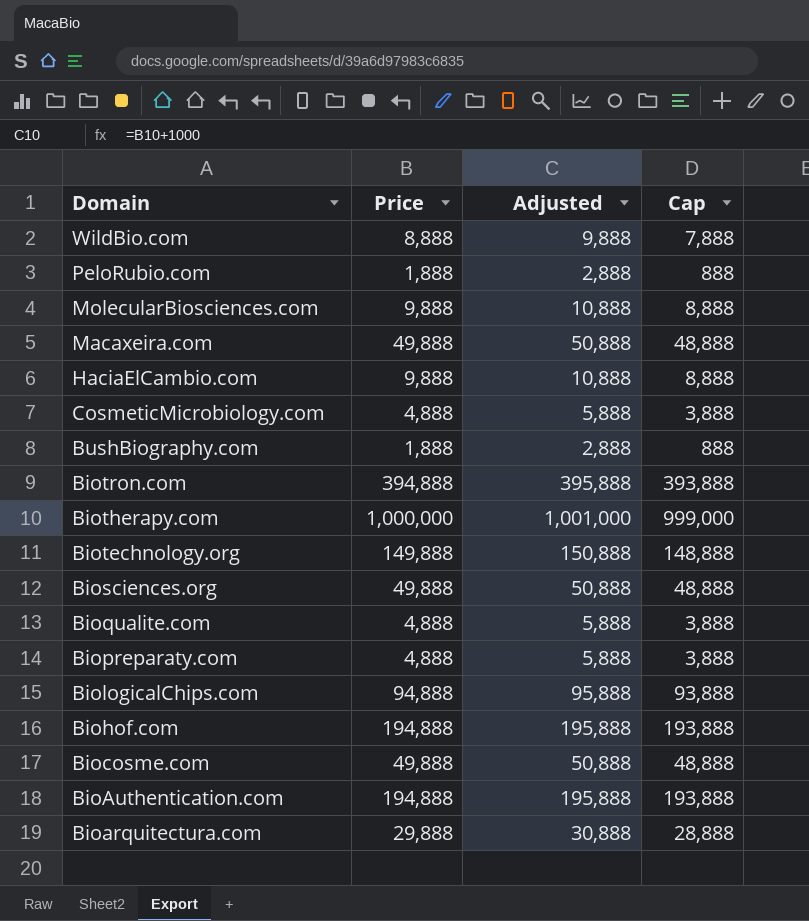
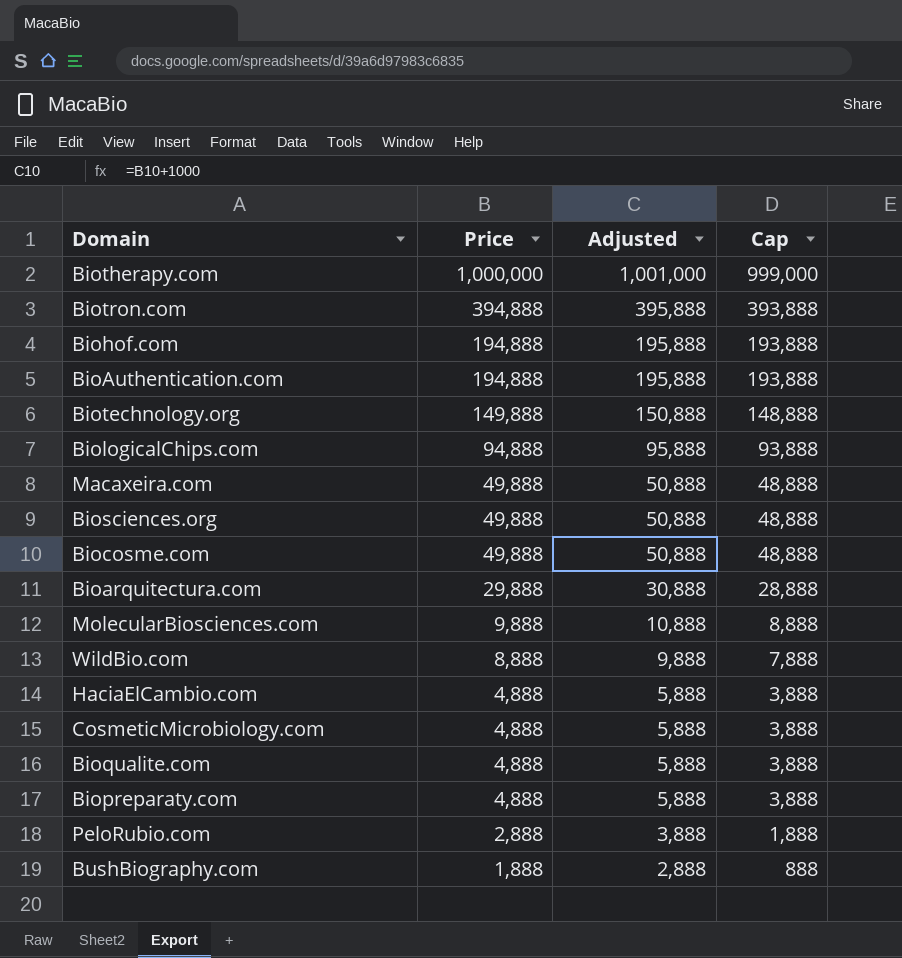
row order: Domain descending -> Price descending
HaciaElCambio.com | Price: 9,888 -> 4,888
HaciaElCambio.com | Adjusted: 10,888 -> 5,888
HaciaElCambio.com | Cap: 8,888 -> 3,888
PeloRubio.com | Price: 1,888 -> 2,888
PeloRubio.com | Adjusted: 2,888 -> 3,888
PeloRubio.com | Cap: 888 -> 1,888

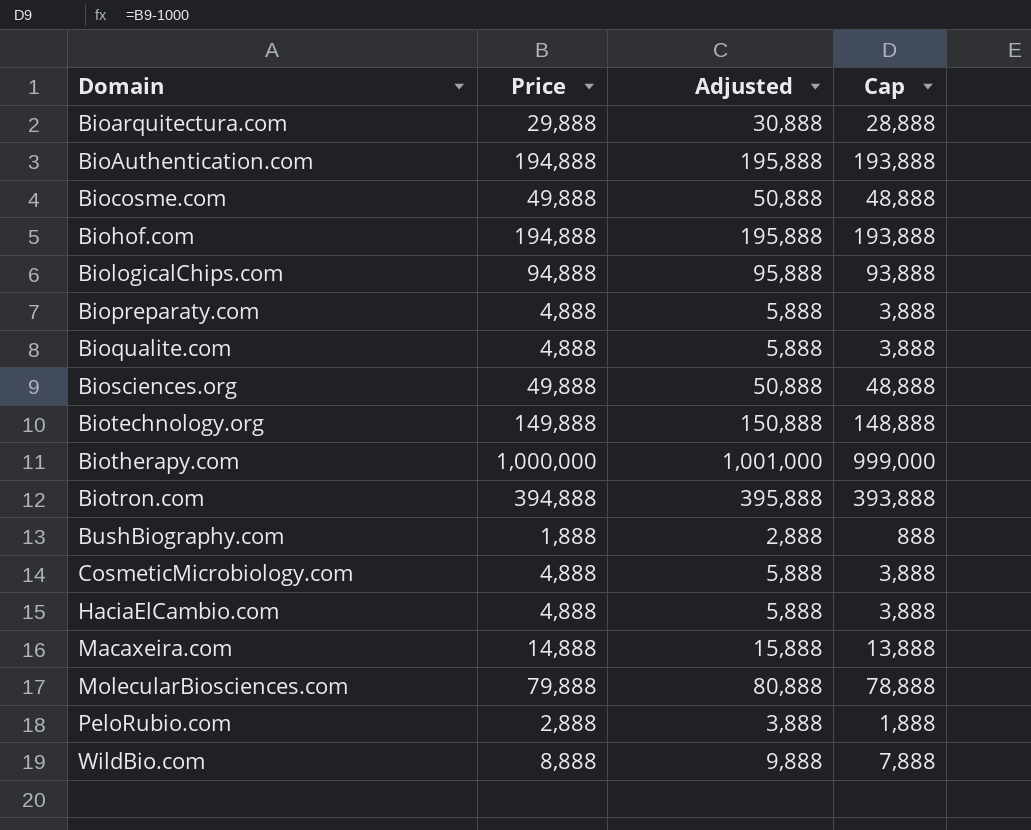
row order: Price descending -> Domain ascending
Macaxeira.com | Price: 49,888 -> 14,888
Macaxeira.com | Adjusted: 50,888 -> 15,888
Macaxeira.com | Cap: 48,888 -> 13,888
MolecularBiosciences.com | Price: 9,888 -> 79,888
MolecularBiosciences.com | Adjusted: 10,888 -> 80,888
MolecularBiosciences.com | Cap: 8,888 -> 78,888

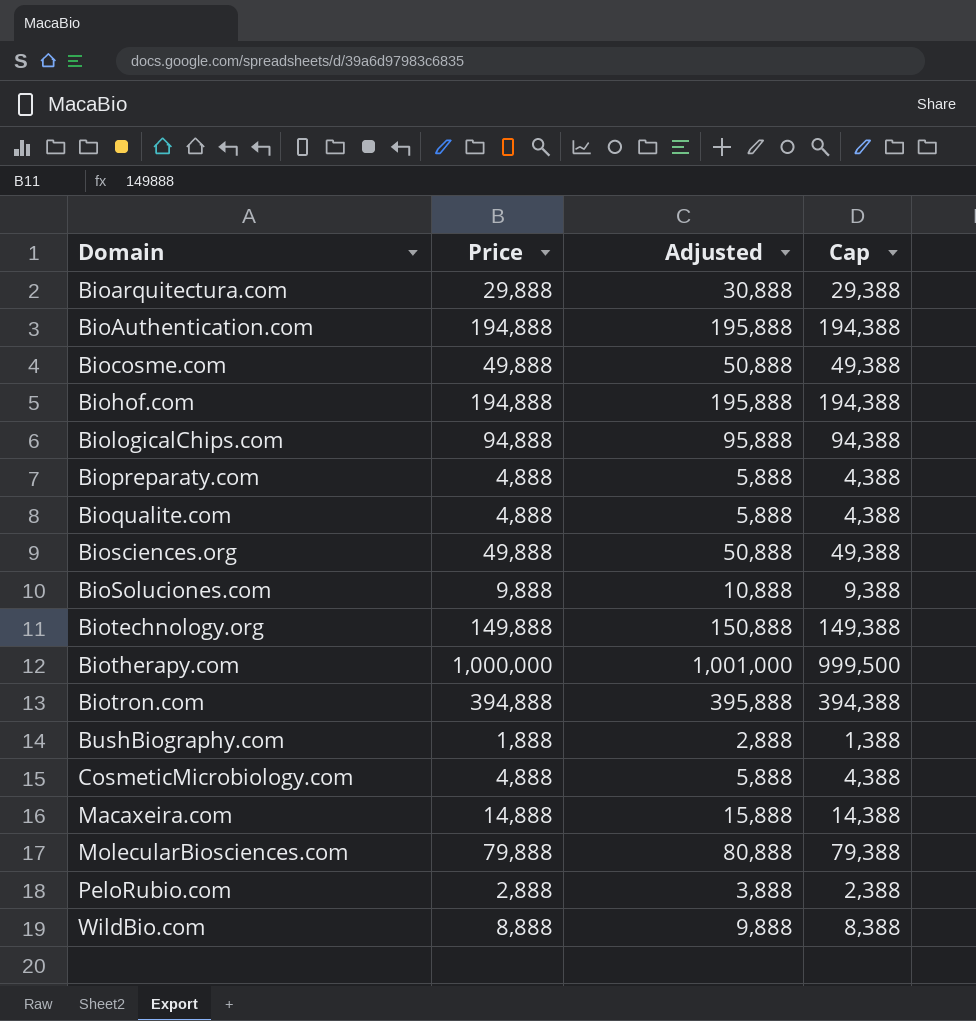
column Cap | formula: [Price] - 1000 -> [Price] - 500
row HaciaElCambio.com: 4,888 | 5,888 | 3,888 -> none
row BioSoluciones.com: none -> 9,888 | 10,888 | 9,388

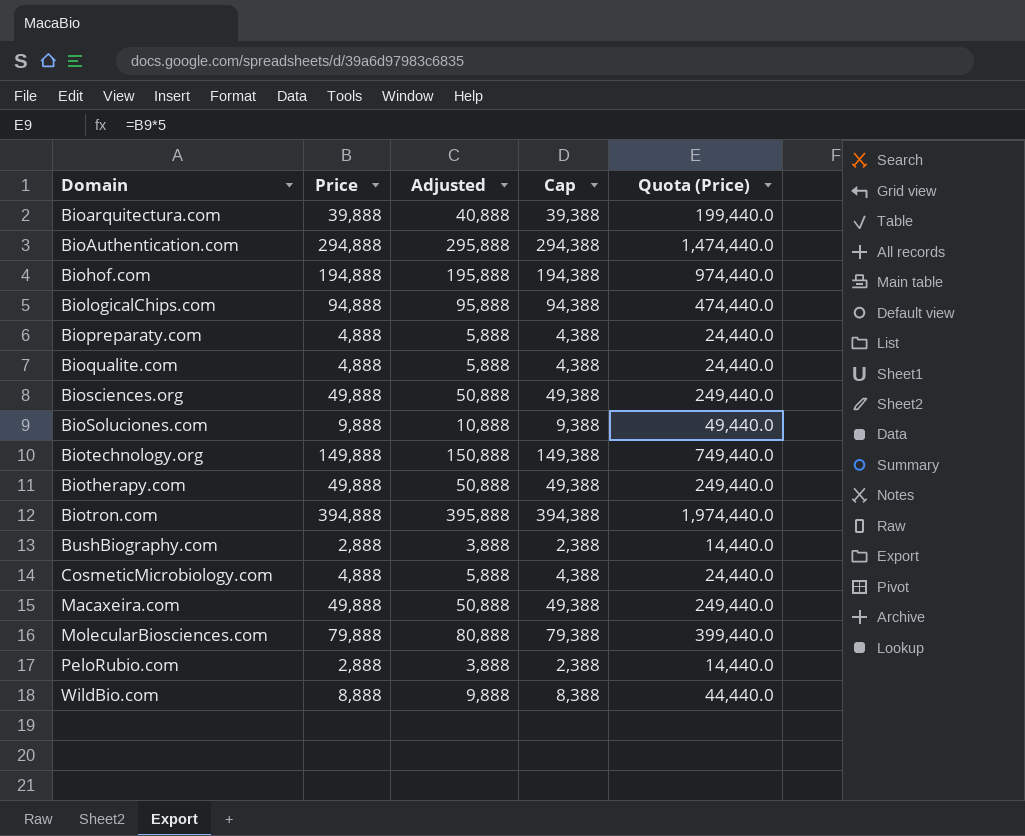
column Quota (Price) | formula: none -> [Price] * 5
row Biocosme.com: 49,888 | 50,888 | 49,388 -> none
Bioarquitectura.com | Price: 29,888 -> 39,888
Bioarquitectura.com | Adjusted: 30,888 -> 40,888
Bioarquitectura.com | Cap: 29,388 -> 39,388
BioAuthentication.com | Price: 194,888 -> 294,888
BioAuthentication.com | Adjusted: 195,888 -> 295,888
BioAuthentication.com | Cap: 194,388 -> 294,388
Biotherapy.com | Price: 1,000,000 -> 49,888
Biotherapy.com | Adjusted: 1,001,000 -> 50,888
Biotherapy.com | Cap: 999,500 -> 49,388
BushBiography.com | Price: 1,888 -> 2,888
BushBiography.com | Adjusted: 2,888 -> 3,888
BushBiography.com | Cap: 1,388 -> 2,388
Macaxeira.com | Price: 14,888 -> 49,888
Macaxeira.com | Adjusted: 15,888 -> 50,888
Macaxeira.com | Cap: 14,388 -> 49,388

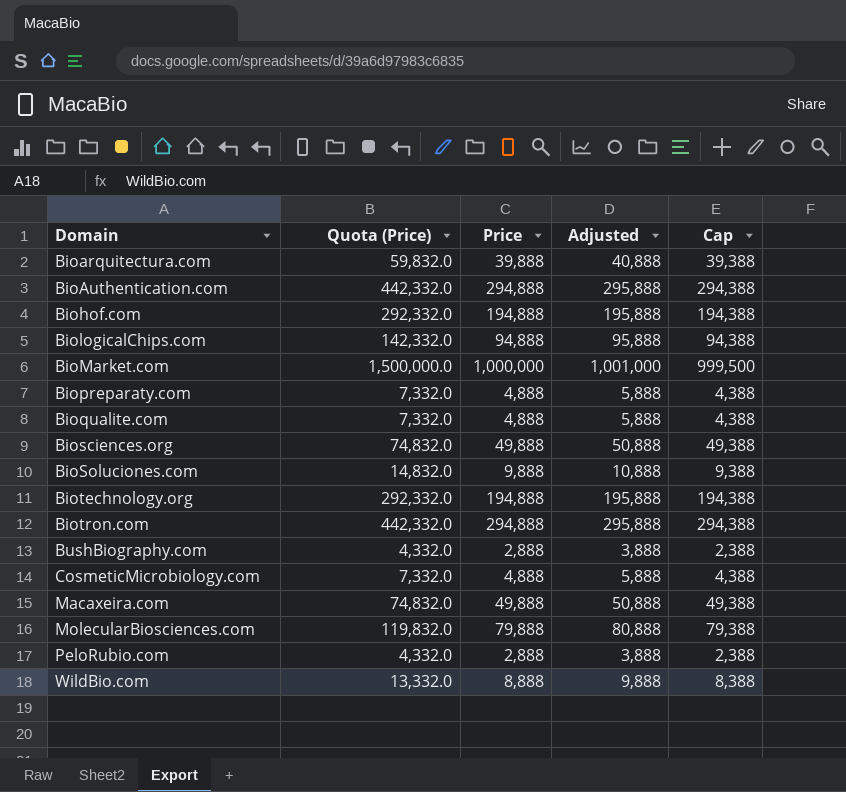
column Quota (Price) | formula: [Price] * 5 -> [Price] * 1.5
column Quota (Price) | position: 5 -> 2
row Biotherapy.com: 49,888 | 50,888 | 49,388 | 249,440.0 -> none
row BioMarket.com: none -> 1,500,000.0 | 1,000,000 | 1,001,000 | 999,500
Biotechnology.org | Price: 149,888 -> 194,888
Biotechnology.org | Adjusted: 150,888 -> 195,888
Biotechnology.org | Cap: 149,388 -> 194,388
Biotron.com | Price: 394,888 -> 294,888
Biotron.com | Adjusted: 395,888 -> 295,888
Biotron.com | Cap: 394,388 -> 294,388

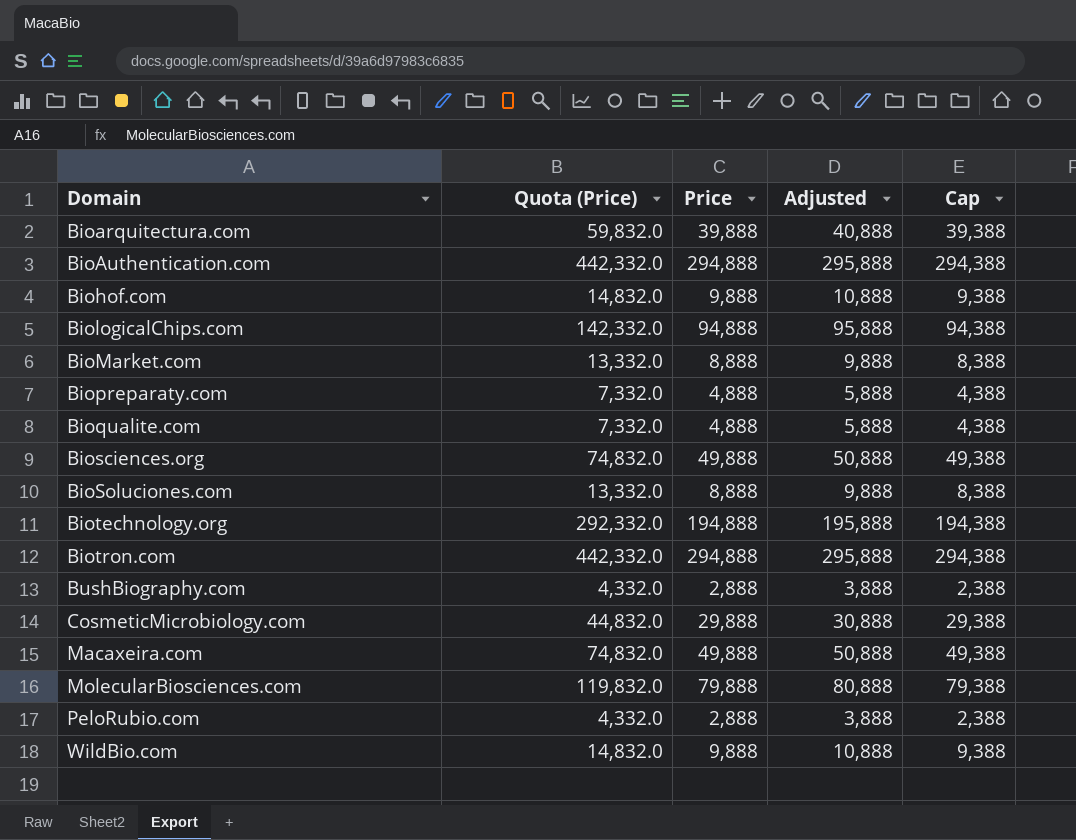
Biohof.com | Quota (Price): 292,332.0 -> 14,832.0
Biohof.com | Price: 194,888 -> 9,888
Biohof.com | Adjusted: 195,888 -> 10,888
Biohof.com | Cap: 194,388 -> 9,388
BioMarket.com | Quota (Price): 1,500,000.0 -> 13,332.0
BioMarket.com | Price: 1,000,000 -> 8,888
BioMarket.com | Adjusted: 1,001,000 -> 9,888
BioMarket.com | Cap: 999,500 -> 8,388
BioSoluciones.com | Quota (Price): 14,832.0 -> 13,332.0
BioSoluciones.com | Price: 9,888 -> 8,888
BioSoluciones.com | Adjusted: 10,888 -> 9,888
BioSoluciones.com | Cap: 9,388 -> 8,388
CosmeticMicrobiology.com | Quota (Price): 7,332.0 -> 44,832.0
CosmeticMicrobiology.com | Price: 4,888 -> 29,888
CosmeticMicrobiology.com | Adjusted: 5,888 -> 30,888
CosmeticMicrobiology.com | Cap: 4,388 -> 29,388
WildBio.com | Quota (Price): 13,332.0 -> 14,832.0
WildBio.com | Price: 8,888 -> 9,888
WildBio.com | Adjusted: 9,888 -> 10,888
WildBio.com | Cap: 8,388 -> 9,388

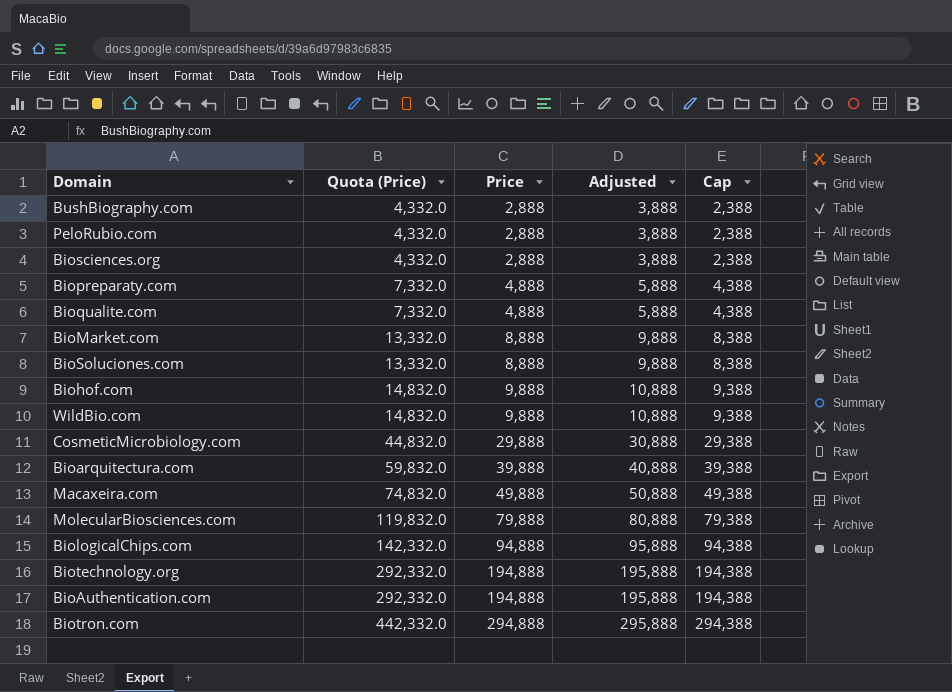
row order: Domain ascending -> Quota (Price) ascending
Biosciences.org | Quota (Price): 74,832.0 -> 4,332.0
Biosciences.org | Price: 49,888 -> 2,888
Biosciences.org | Adjusted: 50,888 -> 3,888
Biosciences.org | Cap: 49,388 -> 2,388
BioAuthentication.com | Quota (Price): 442,332.0 -> 292,332.0
BioAuthentication.com | Price: 294,888 -> 194,888
BioAuthentication.com | Adjusted: 295,888 -> 195,888
BioAuthentication.com | Cap: 294,388 -> 194,388

